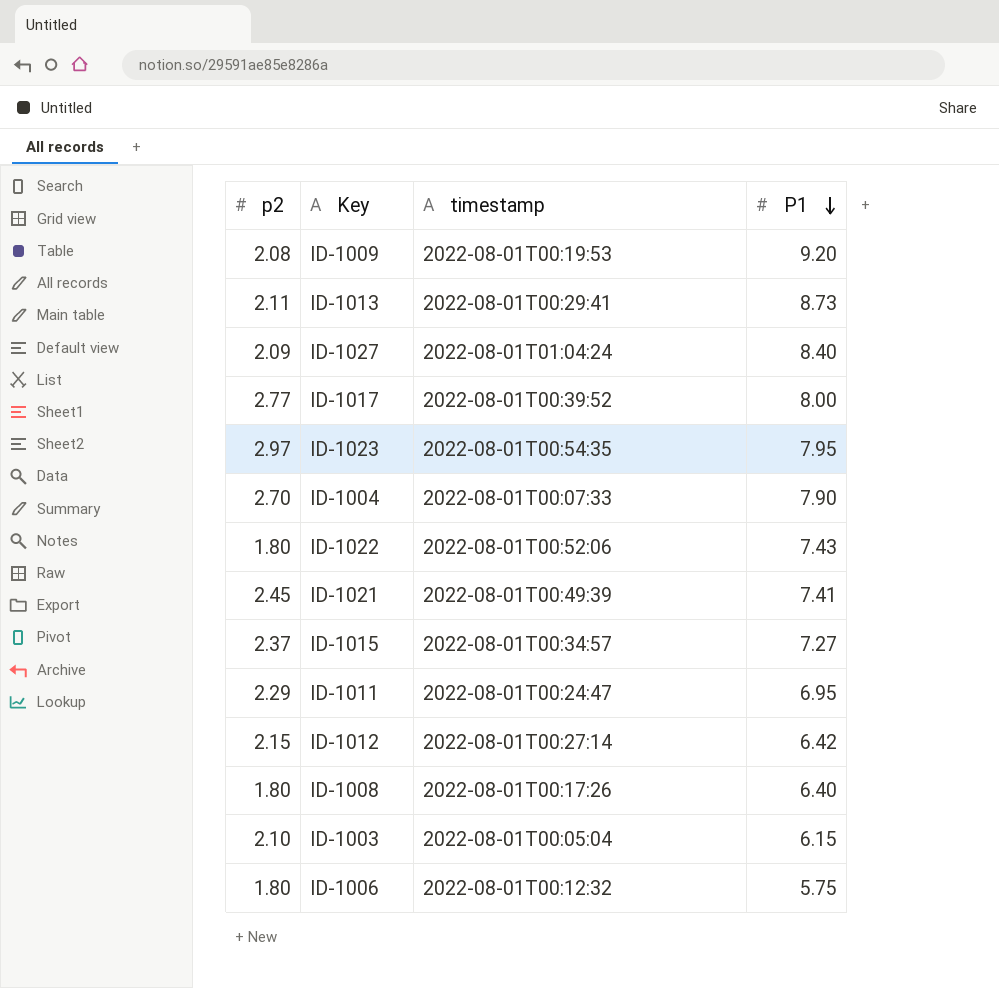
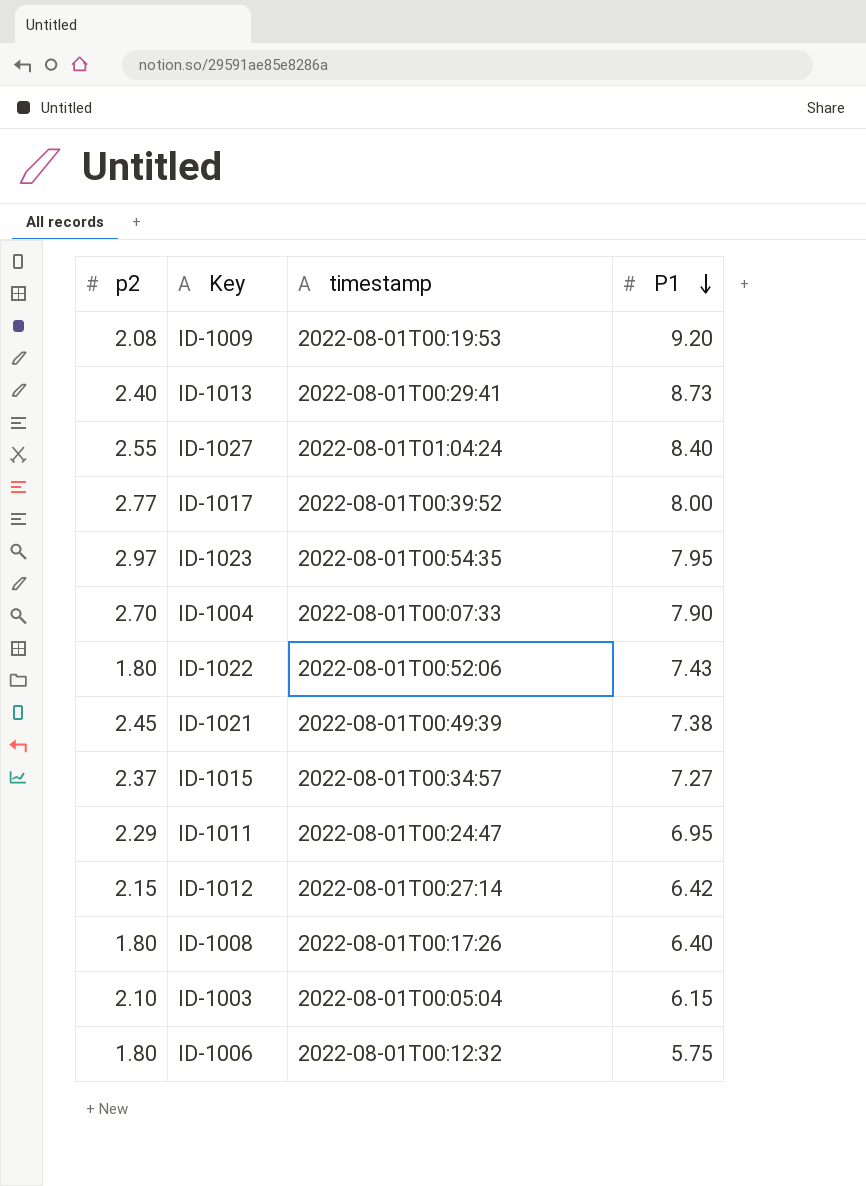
ID-1013 | p2: 2.11 -> 2.40
ID-1027 | p2: 2.09 -> 2.55
ID-1021 | P1: 7.41 -> 7.38

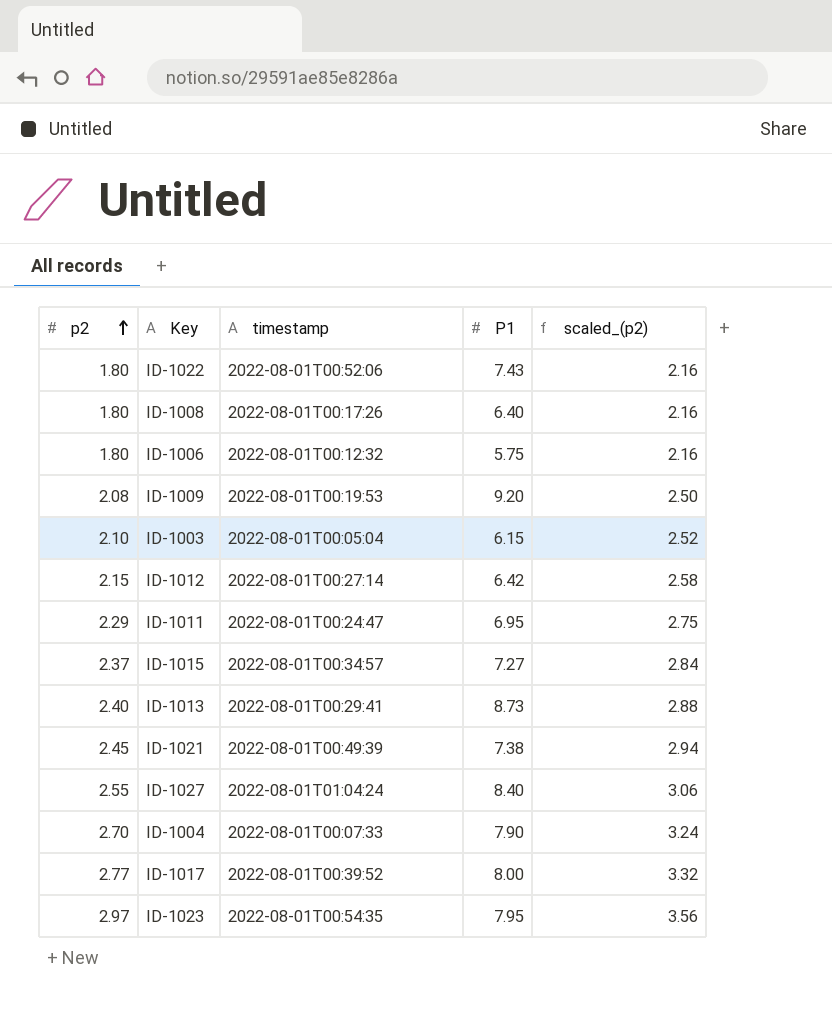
row order: P1 descending -> p2 ascending
column scaled_(p2) | formula: none -> [p2] * 1.2

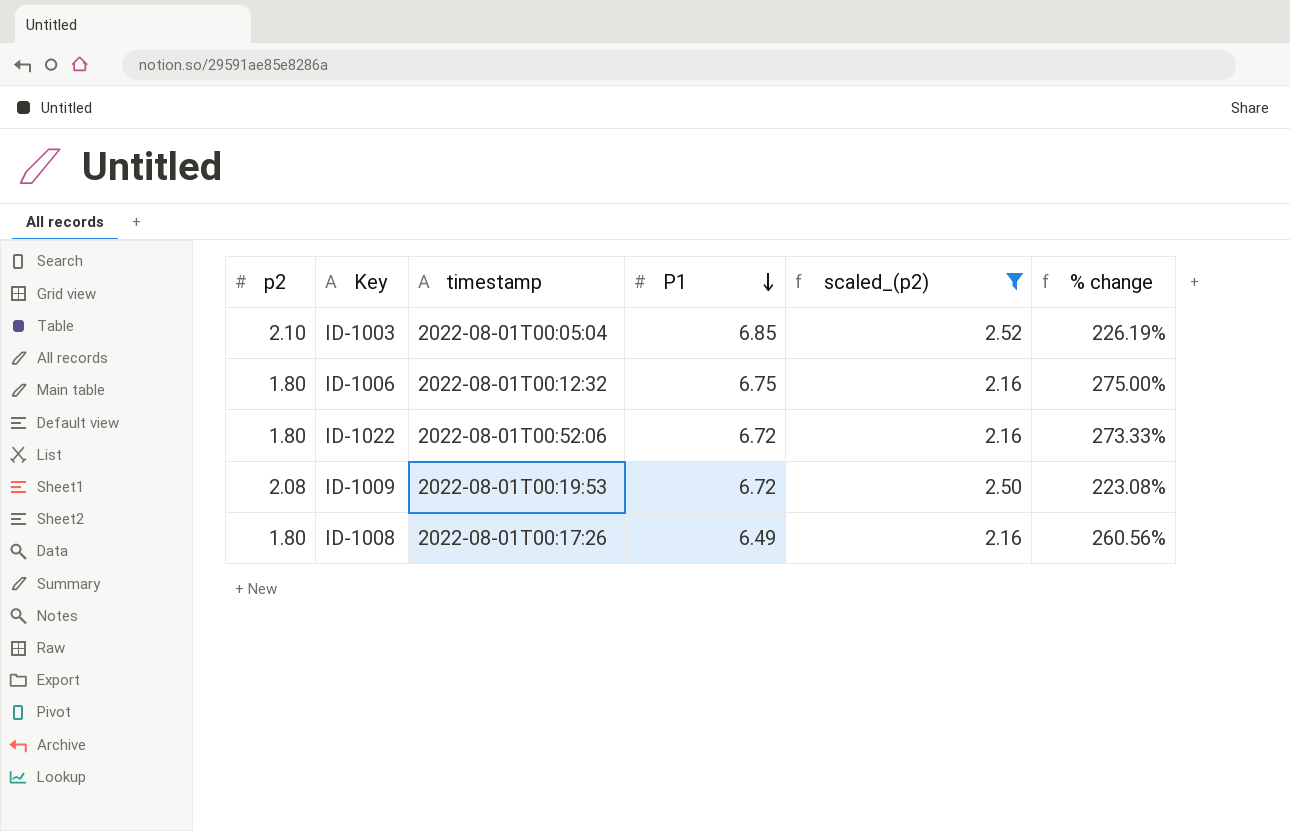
filter: none -> scaled_(p2) <= 2.52
row order: p2 ascending -> P1 descending
column % change | formula: none -> ([P1] - [p2]) / [p2]
ID-1003 | P1: 6.15 -> 6.85
ID-1006 | P1: 5.75 -> 6.75
ID-1022 | P1: 7.43 -> 6.72
ID-1009 | P1: 9.20 -> 6.72
ID-1008 | P1: 6.40 -> 6.49

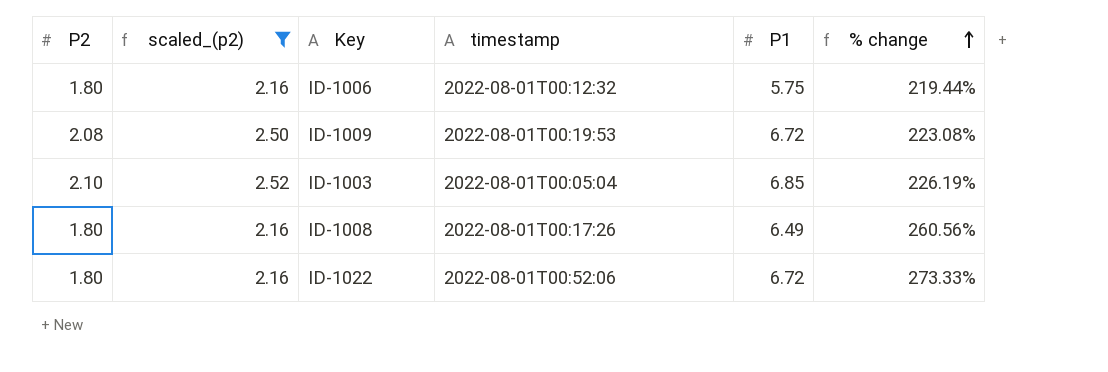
row order: P1 descending -> % change ascending
column name: p2 -> P2
column scaled_(p2) | position: 5 -> 2
ID-1006 | P1: 6.75 -> 5.75
ID-1006 | % change: 275.00% -> 219.44%

